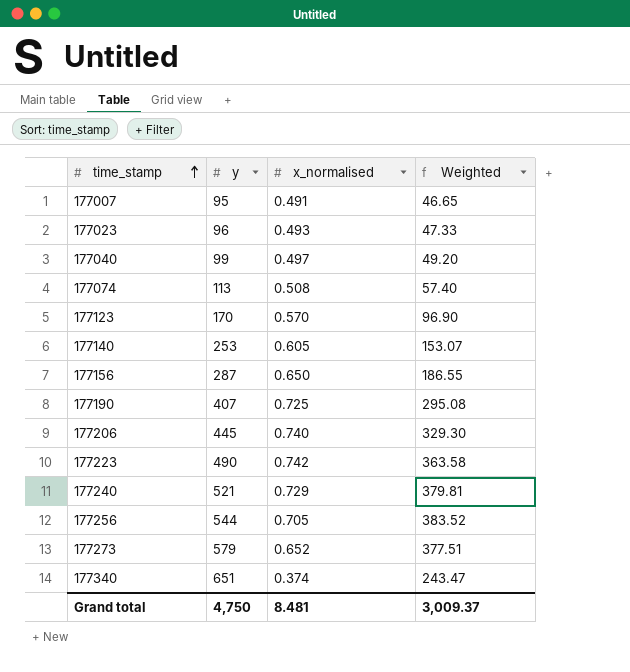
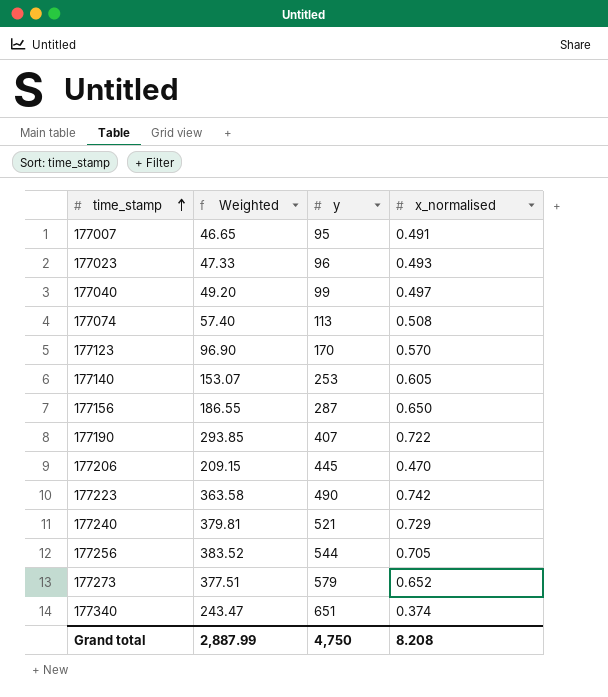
column Weighted | position: 4 -> 2
177190 | Weighted: 295.08 -> 293.85
177190 | x_normalised: 0.725 -> 0.722
177206 | Weighted: 329.30 -> 209.15
177206 | x_normalised: 0.740 -> 0.470
Grand total | Weighted: 3,009.37 -> 2,887.99
Grand total | x_normalised: 8.481 -> 8.208

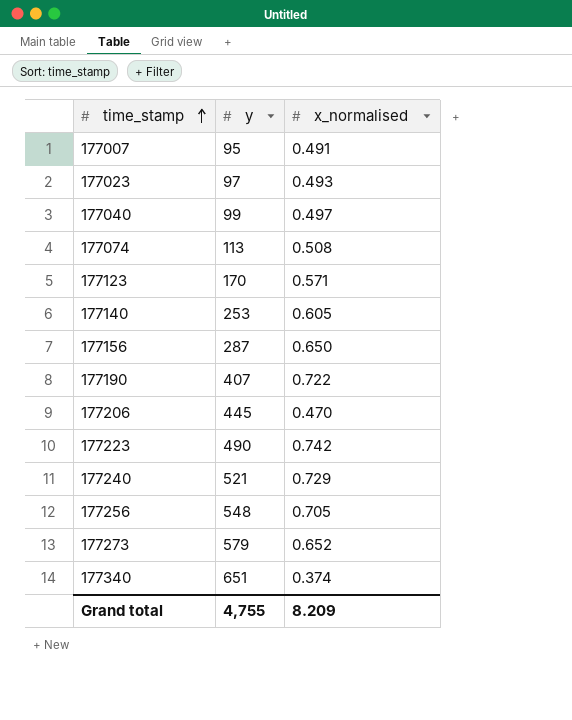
column Weighted | formula: [y] * [x_normalised] -> none
177023 | y: 96 -> 97
177123 | x_normalised: 0.570 -> 0.571
177256 | y: 544 -> 548
Grand total | y: 4,750 -> 4,755
Grand total | x_normalised: 8.208 -> 8.209

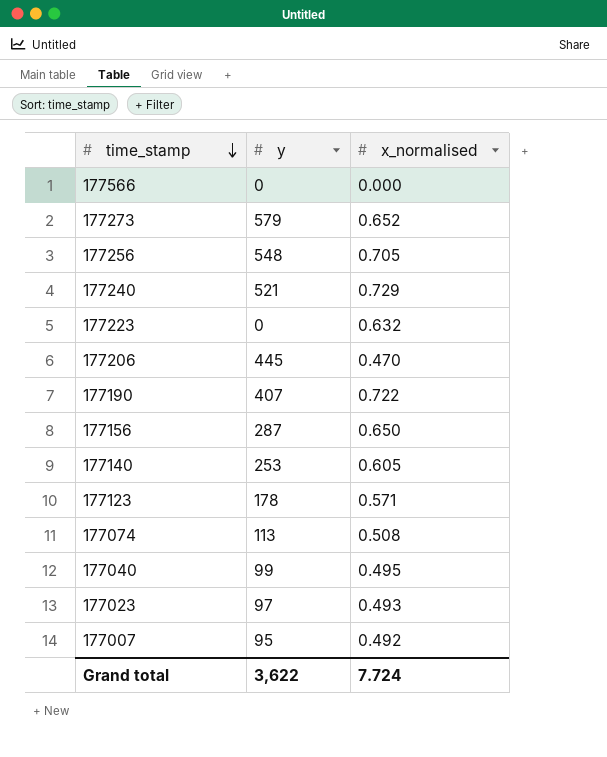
row order: time_stamp ascending -> time_stamp descending
row 177340: 651 | 0.374 -> none
row 177566: none -> 0 | 0.000
177223 | y: 490 -> 0
177223 | x_normalised: 0.742 -> 0.632
177123 | y: 170 -> 178
177040 | x_normalised: 0.497 -> 0.495
177007 | x_normalised: 0.491 -> 0.492
Grand total | y: 4,755 -> 3,622
Grand total | x_normalised: 8.209 -> 7.724

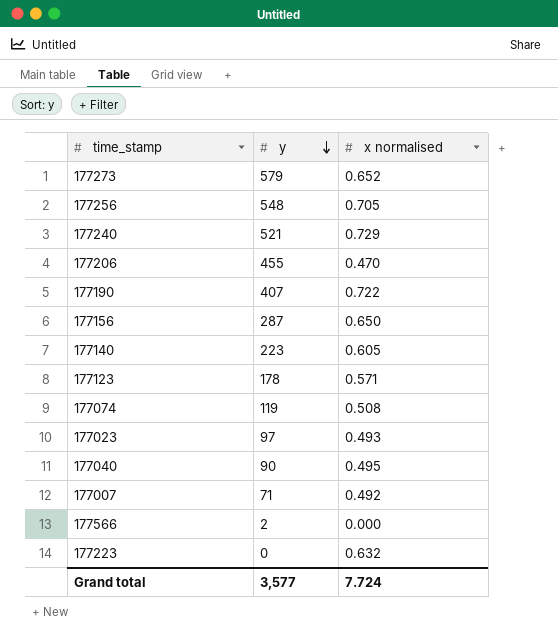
row order: time_stamp descending -> y descending
column name: x_normalised -> x normalised
177206 | y: 445 -> 455
177140 | y: 253 -> 223
177074 | y: 113 -> 119
177040 | y: 99 -> 90
177007 | y: 95 -> 71
177566 | y: 0 -> 2
Grand total | y: 3,622 -> 3,577

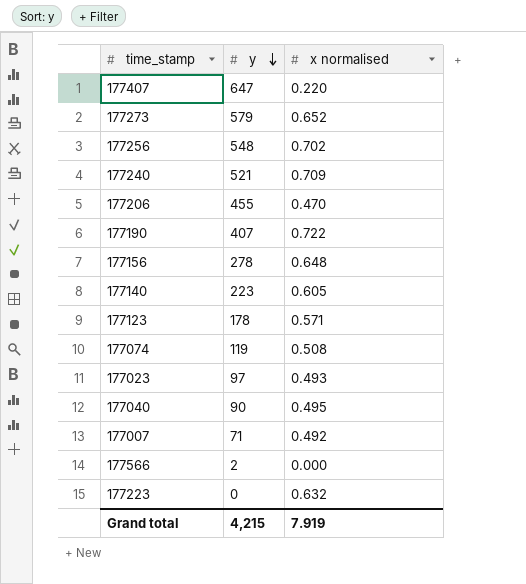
row 177407: none -> 647 | 0.220
177256 | x normalised: 0.705 -> 0.702
177240 | x normalised: 0.729 -> 0.709
177156 | y: 287 -> 278
177156 | x normalised: 0.650 -> 0.648
Grand total | y: 3,577 -> 4,215
Grand total | x normalised: 7.724 -> 7.919

